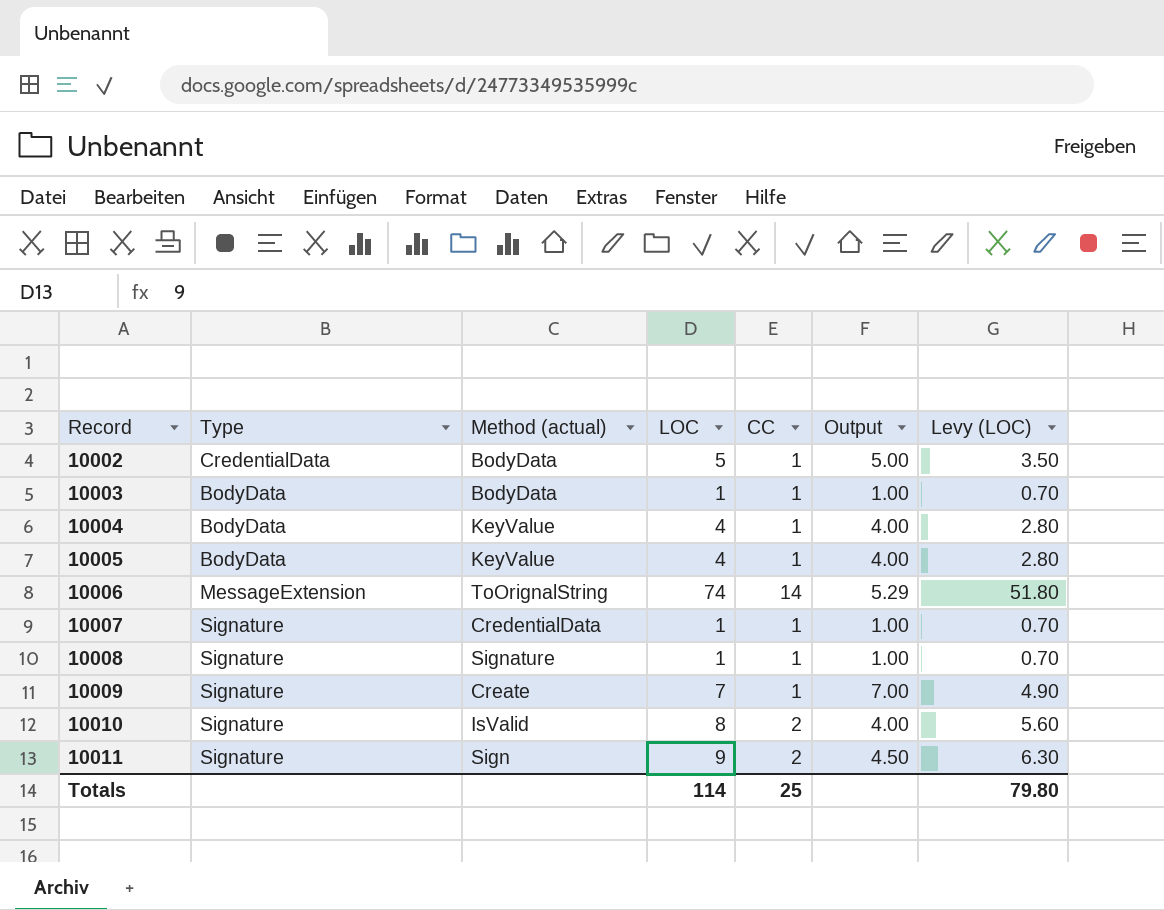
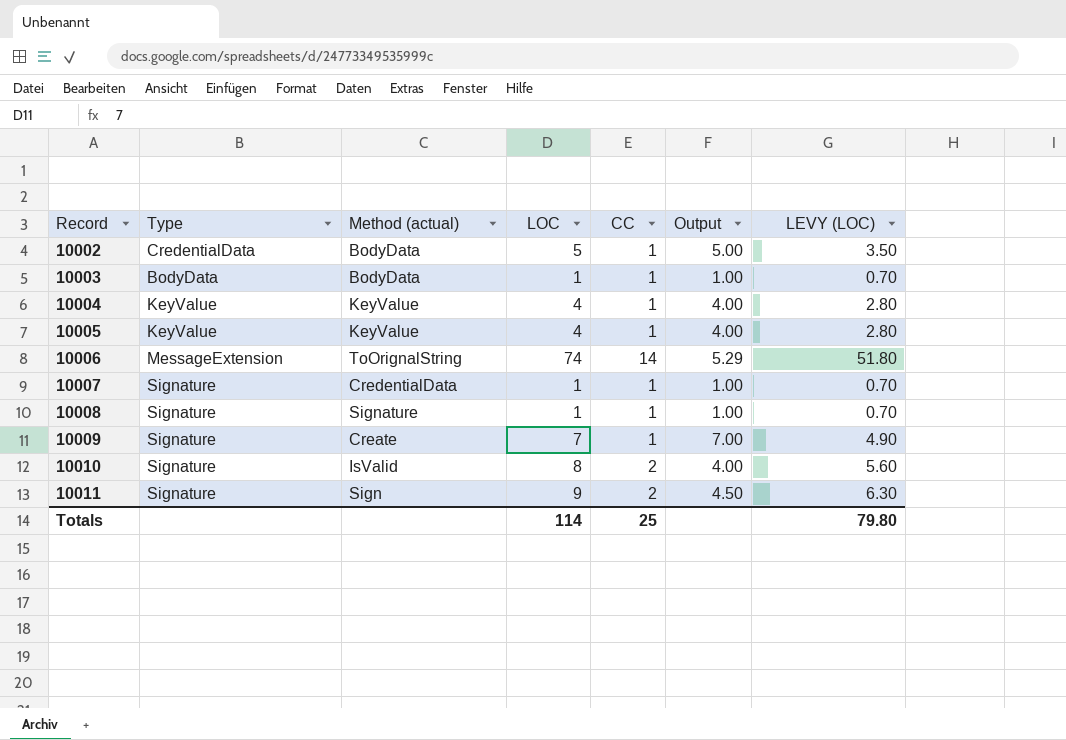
column name: Levy (LOC) -> LEVY (LOC)
10004 | Type: BodyData -> KeyValue
10005 | Type: BodyData -> KeyValue

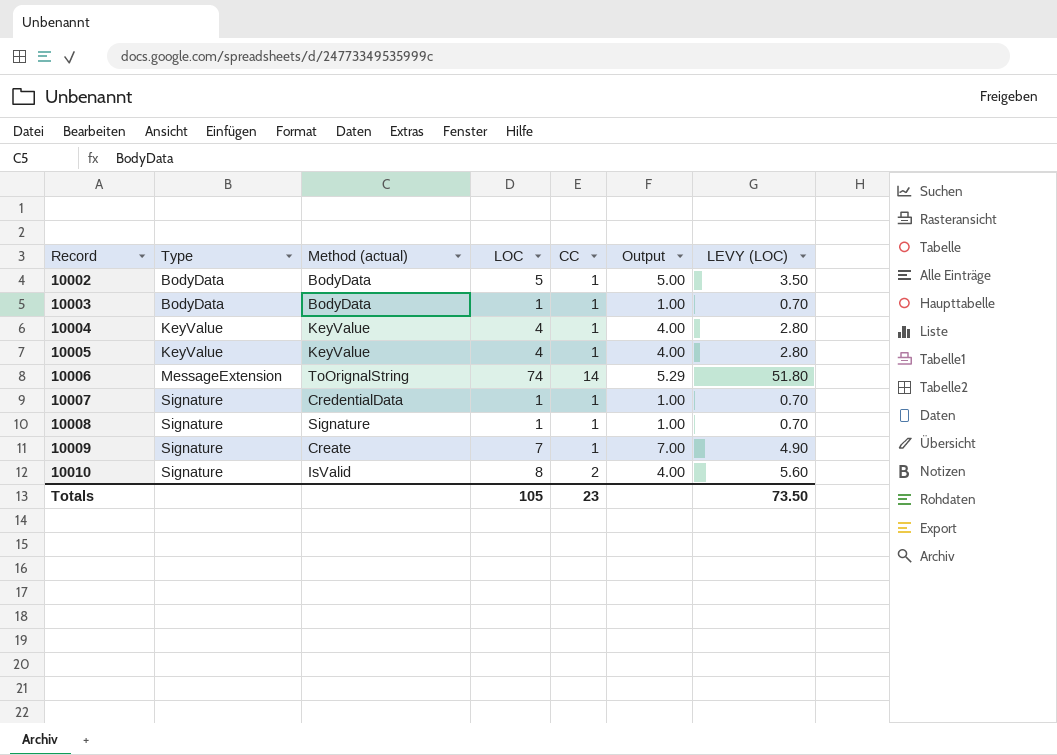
row 10011: Signature | Sign | 9 | 2 | 4.50 | 6.30 -> none
10002 | Type: CredentialData -> BodyData
Totals | LOC: 114 -> 105
Totals | CC: 25 -> 23
Totals | LEVY (LOC): 79.80 -> 73.50

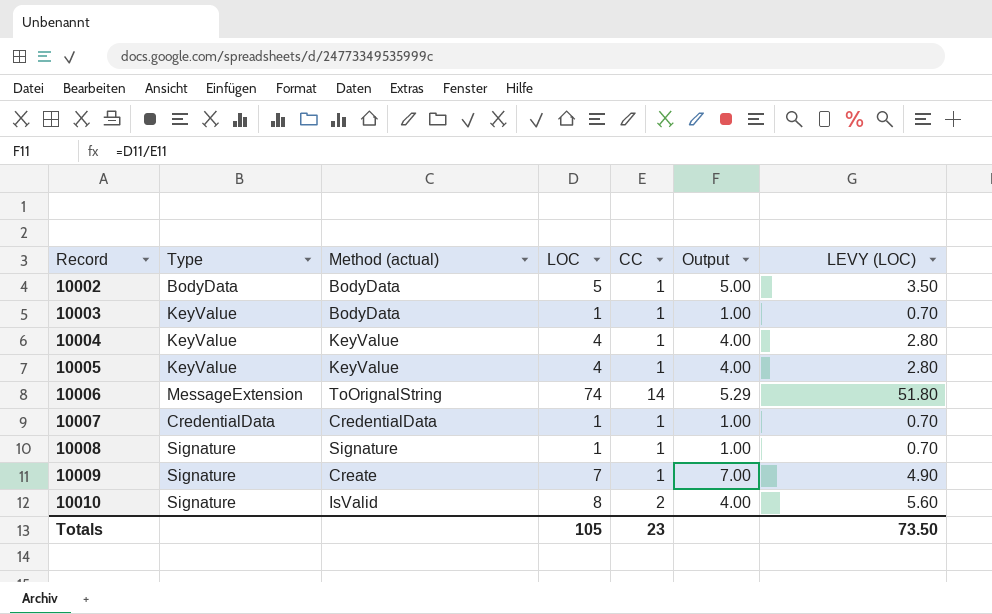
10003 | Type: BodyData -> KeyValue
10007 | Type: Signature -> CredentialData

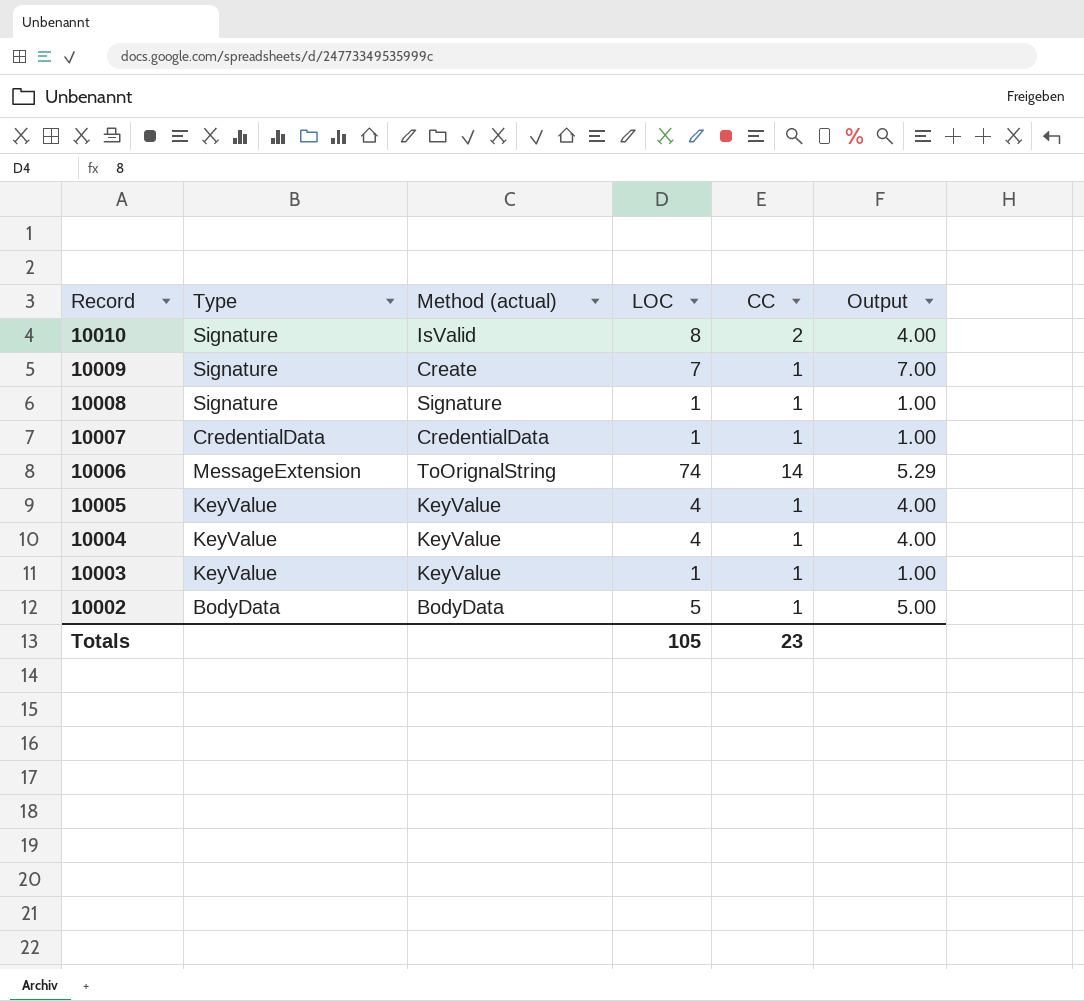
row order: Record ascending -> Record descending
column LEVY (LOC) | formula: [LOC] * 0.7 -> none
10003 | Method (actual): BodyData -> KeyValue

